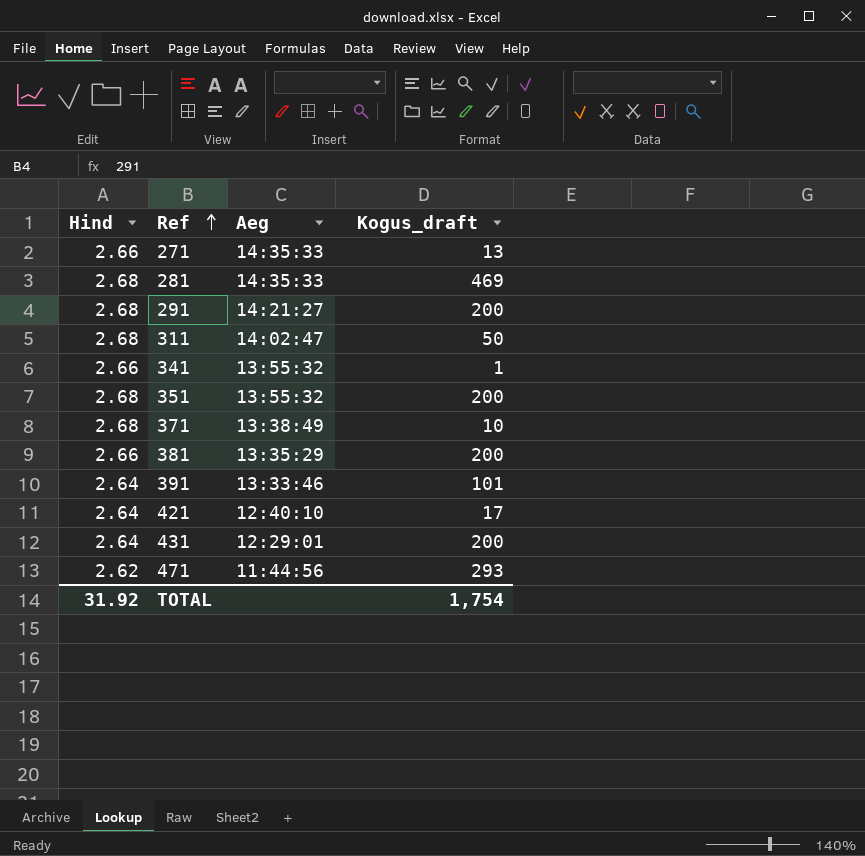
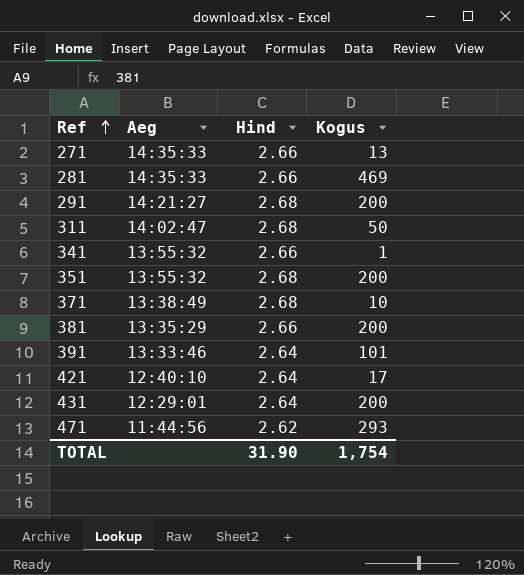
column Hind | position: 1 -> 3
column name: Kogus_draft -> Kogus
281 | Hind: 2.68 -> 2.66
TOTAL | Hind: 31.92 -> 31.90

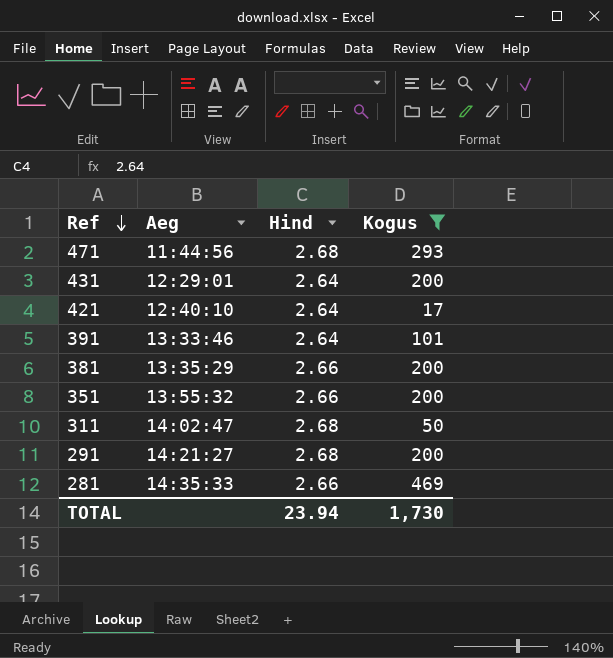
filter: none -> Kogus >= 17
row order: Ref ascending -> Ref descending
471 | Hind: 2.62 -> 2.68
351 | Hind: 2.68 -> 2.66
TOTAL | Hind: 31.90 -> 23.94
TOTAL | Kogus: 1,754 -> 1,730

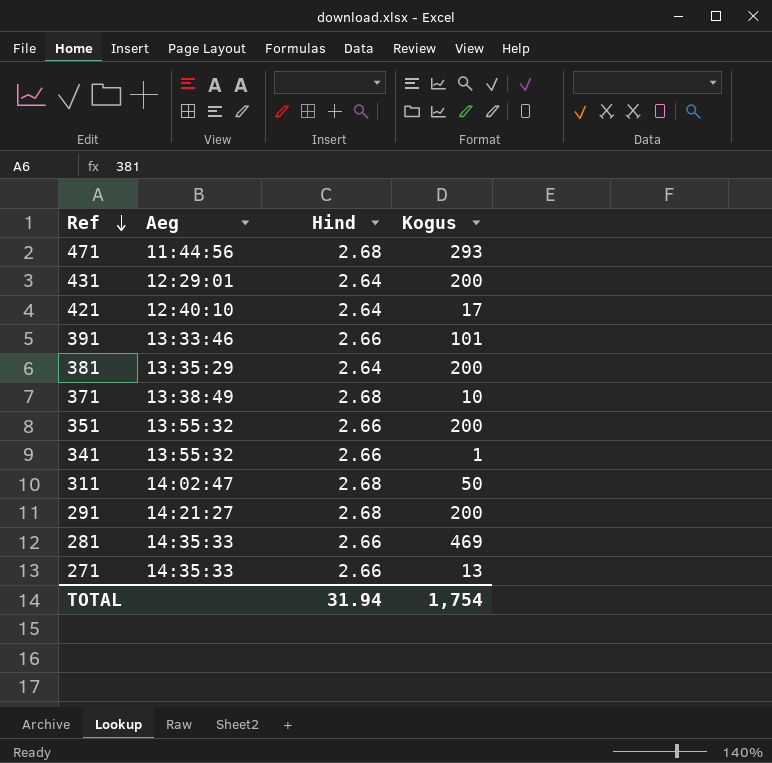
filter: Kogus >= 17 -> none
391 | Hind: 2.64 -> 2.66
381 | Hind: 2.66 -> 2.64
TOTAL | Hind: 23.94 -> 31.94
TOTAL | Kogus: 1,730 -> 1,754

